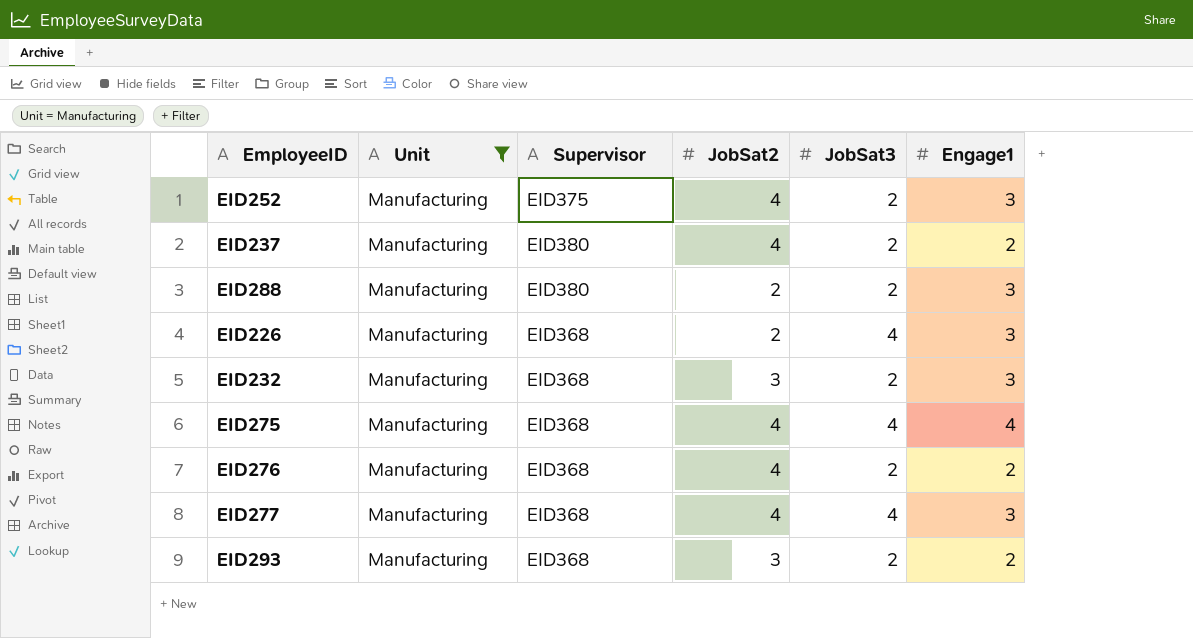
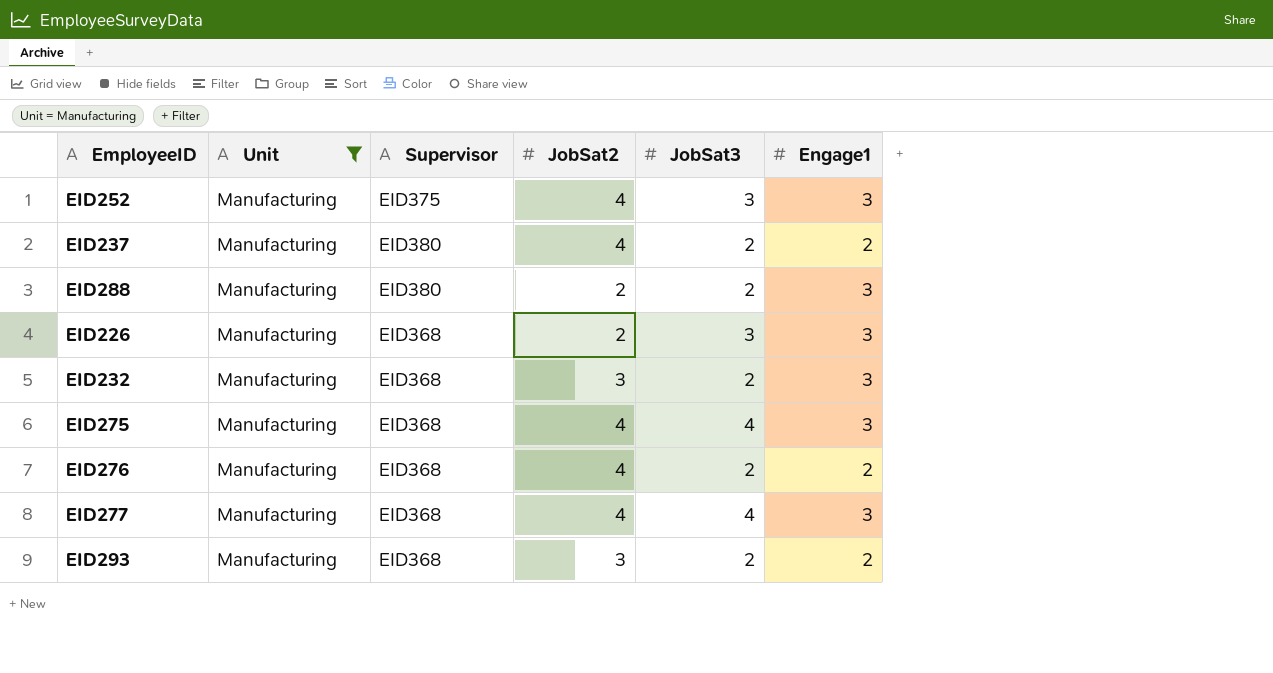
EID252 | JobSat3: 2 -> 3
EID226 | JobSat3: 4 -> 3
EID275 | Engage1: 4 -> 3

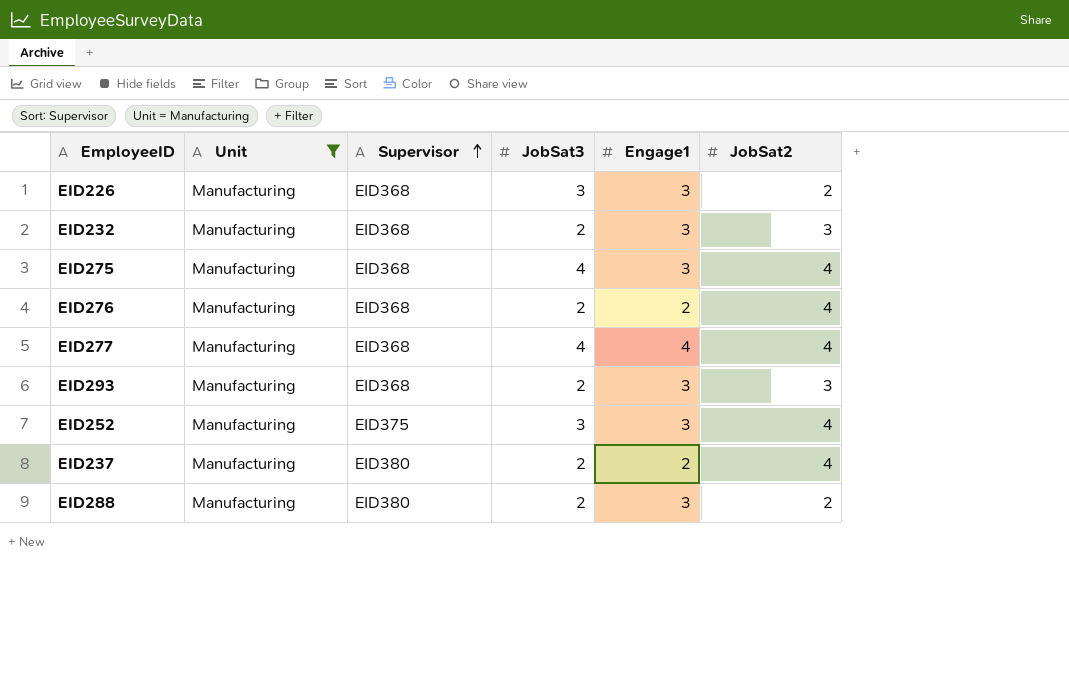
row order: none -> Supervisor ascending
column JobSat2 | position: 4 -> 6
EID277 | Engage1: 3 -> 4
EID293 | Engage1: 2 -> 3

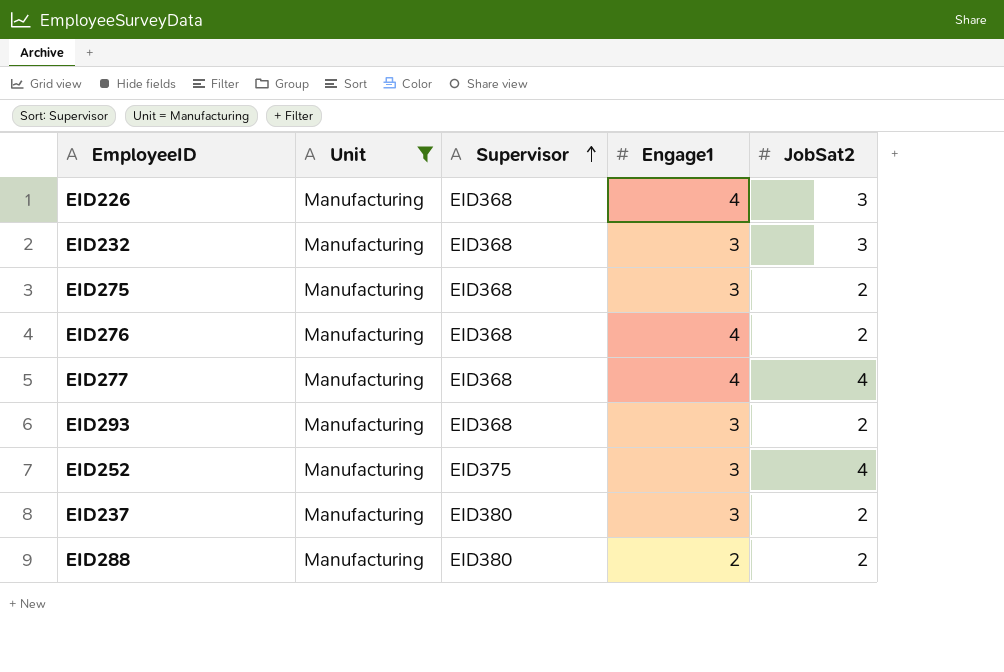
column JobSat3 | position: 4 -> none
EID226 | Engage1: 3 -> 4
EID226 | JobSat2: 2 -> 3
EID275 | JobSat2: 4 -> 2
EID276 | Engage1: 2 -> 4
EID276 | JobSat2: 4 -> 2
EID293 | JobSat2: 3 -> 2
EID237 | Engage1: 2 -> 3
EID237 | JobSat2: 4 -> 2
EID288 | Engage1: 3 -> 2

